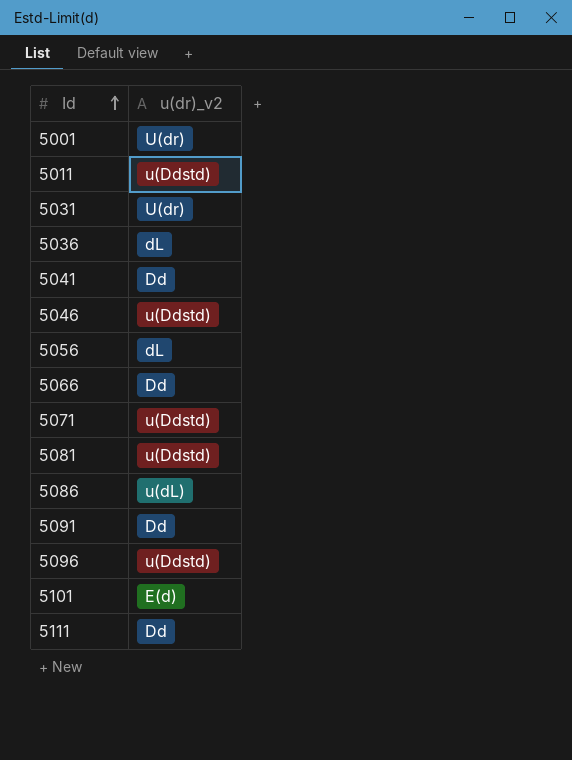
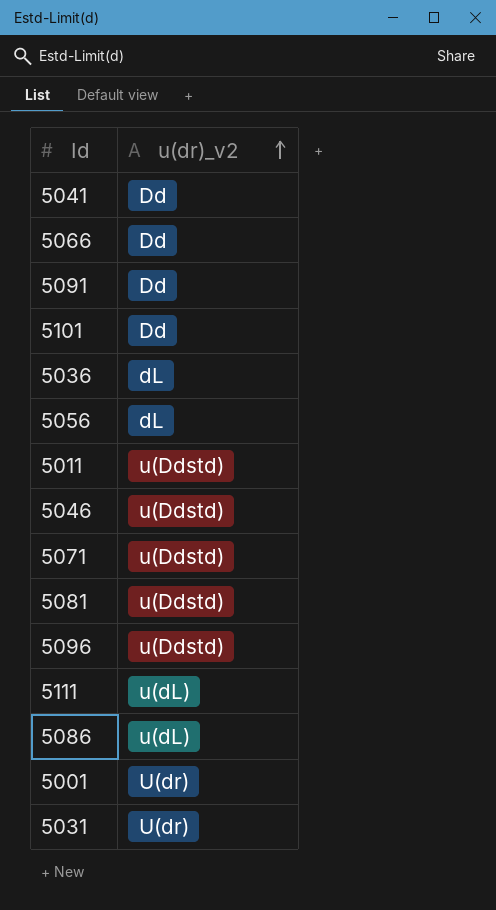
row order: Id ascending -> u(dr)_v2 ascending
5101 | u(dr)_v2: E(d) -> Dd
5111 | u(dr)_v2: Dd -> u(dL)

